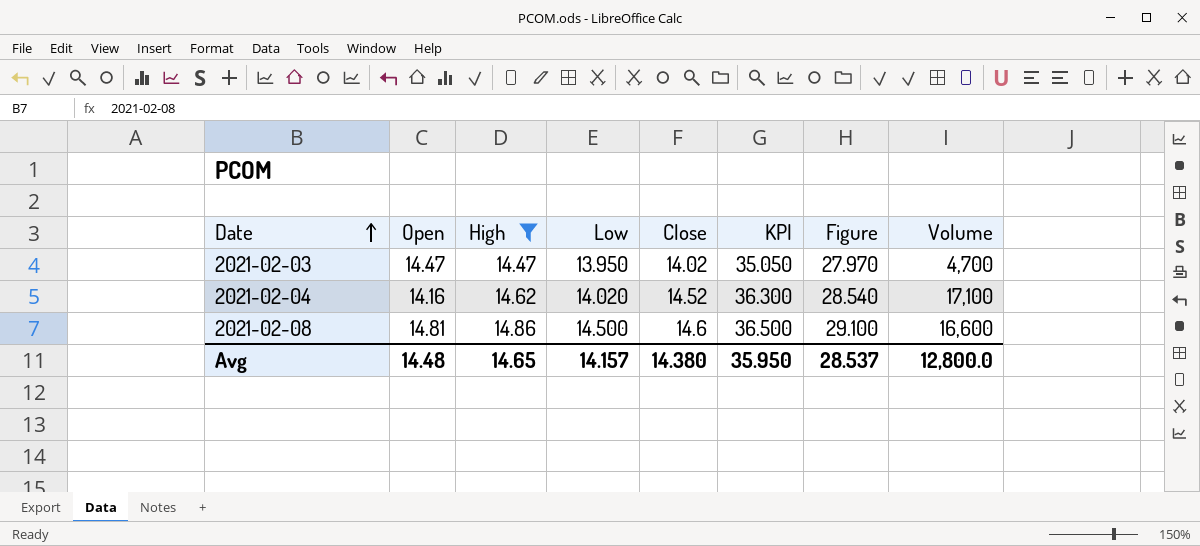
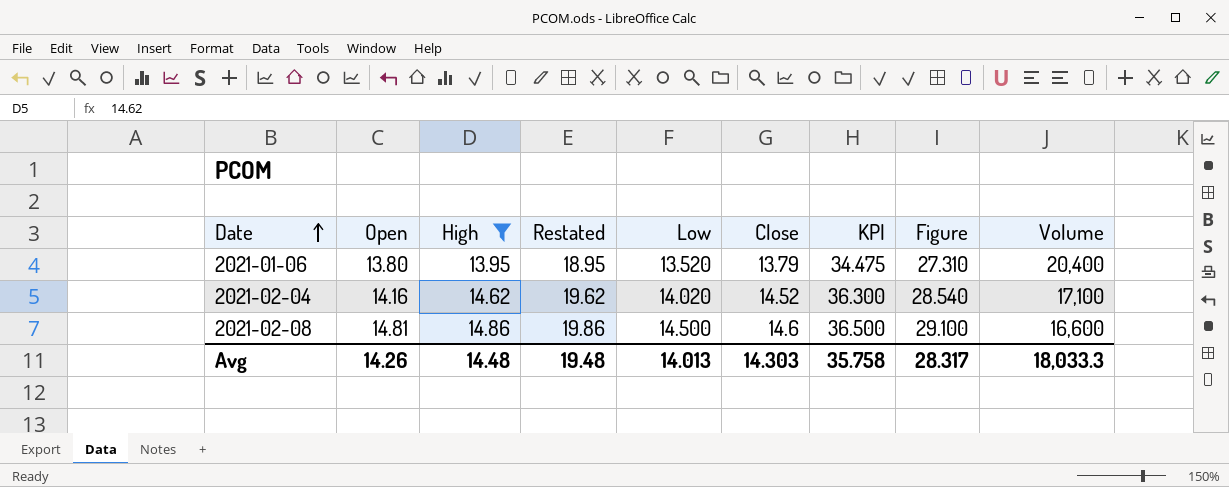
column Restated | formula: none -> [High] + 5
row 2021-02-03: 14.47 | 14.47 | 13.950 | 14.02 | 35.050 | 27.970 | 4,700 -> none
row 2021-01-06: none -> 13.80 | 13.95 | 18.95 | 13.520 | 13.79 | 34.475 | 27.310 | 20,400
Avg | Open: 14.48 -> 14.26
Avg | High: 14.65 -> 14.48
Avg | Low: 14.157 -> 14.013
Avg | Close: 14.380 -> 14.303
Avg | KPI: 35.950 -> 35.758
Avg | Figure: 28.537 -> 28.317
Avg | Volume: 12,800.0 -> 18,033.3

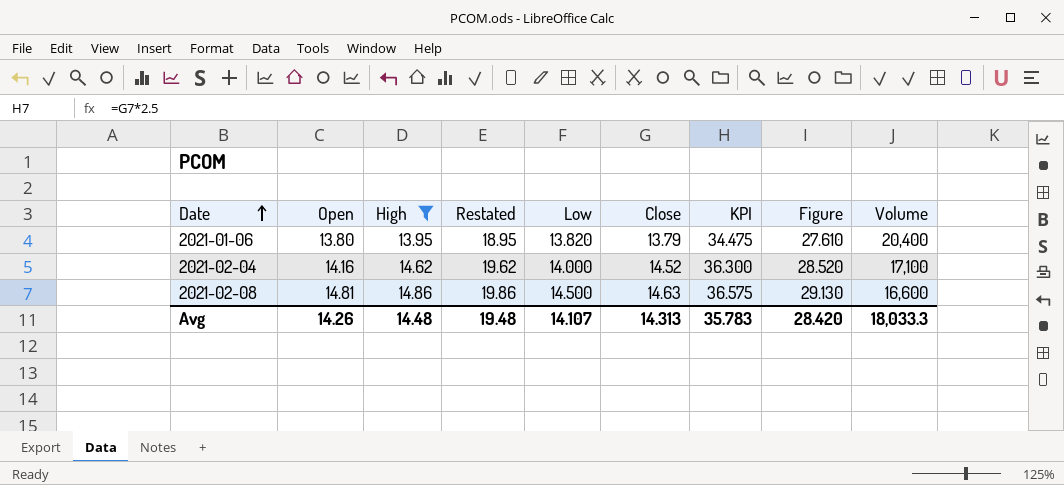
2021-01-06 | Low: 13.520 -> 13.820
2021-01-06 | Figure: 27.310 -> 27.610
2021-02-04 | Low: 14.020 -> 14.000
2021-02-04 | Figure: 28.540 -> 28.520
2021-02-08 | Close: 14.6 -> 14.63
2021-02-08 | KPI: 36.500 -> 36.575
2021-02-08 | Figure: 29.100 -> 29.130
Avg | Low: 14.013 -> 14.107
Avg | Close: 14.303 -> 14.313
Avg | KPI: 35.758 -> 35.783
Avg | Figure: 28.317 -> 28.420

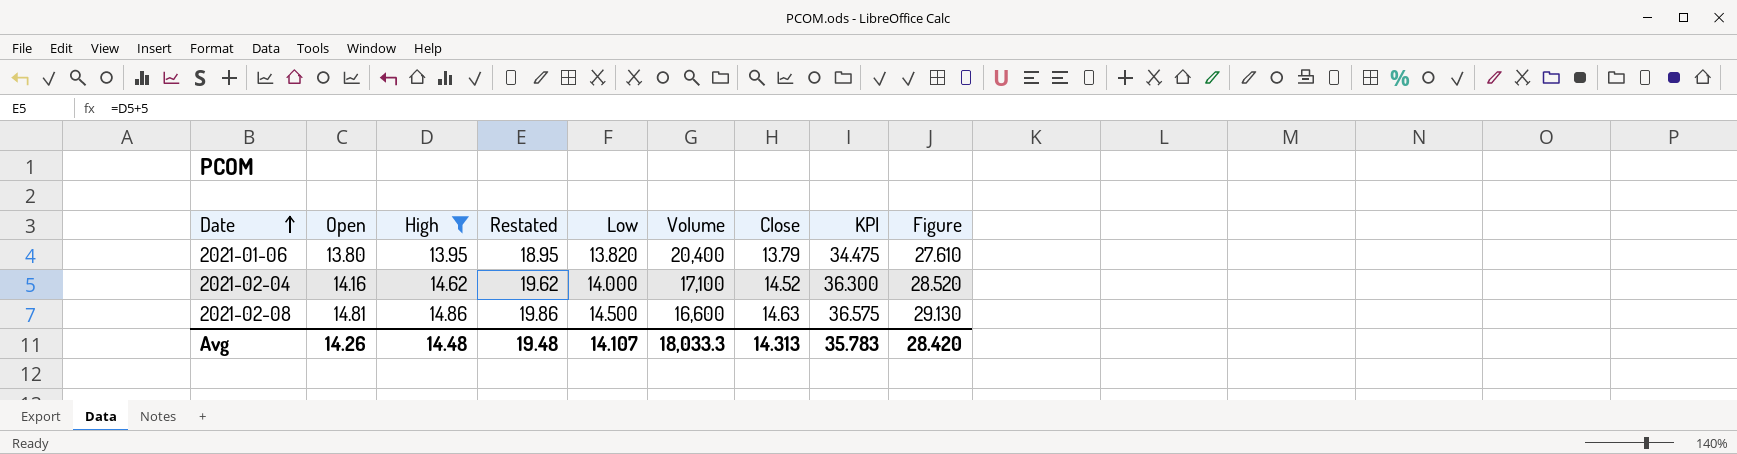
column Volume | position: 9 -> 6

